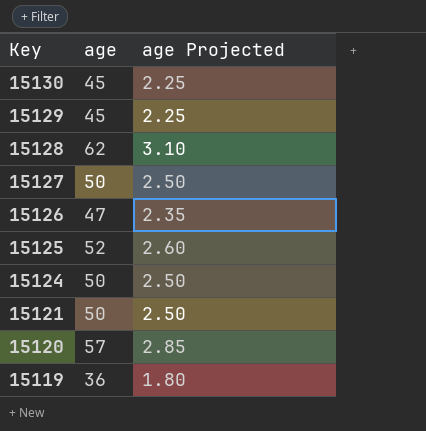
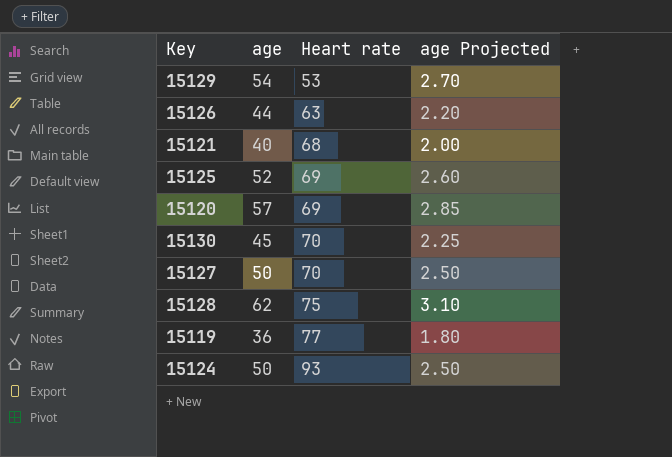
row order: Key descending -> Heart rate ascending
column Heart rate | position: none -> 3
15129 | age: 45 -> 54
15129 | age Projected: 2.25 -> 2.70
15126 | age: 47 -> 44
15126 | age Projected: 2.35 -> 2.20
15121 | age: 50 -> 40
15121 | age Projected: 2.50 -> 2.00

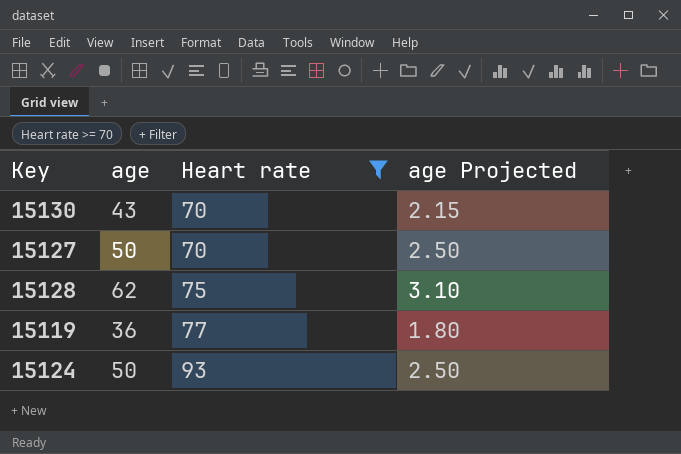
filter: none -> Heart rate >= 70
15130 | age: 45 -> 43
15130 | age Projected: 2.25 -> 2.15

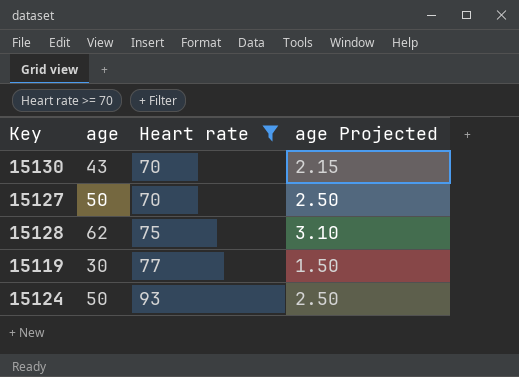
15119 | age: 36 -> 30
15119 | age Projected: 1.80 -> 1.50

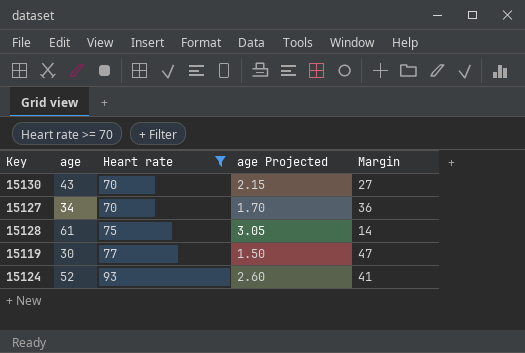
column Margin | formula: none -> [Heart rate] - [age]
15127 | age: 50 -> 34
15127 | age Projected: 2.50 -> 1.70
15128 | age: 62 -> 61
15128 | age Projected: 3.10 -> 3.05
15124 | age: 50 -> 52
15124 | age Projected: 2.50 -> 2.60

